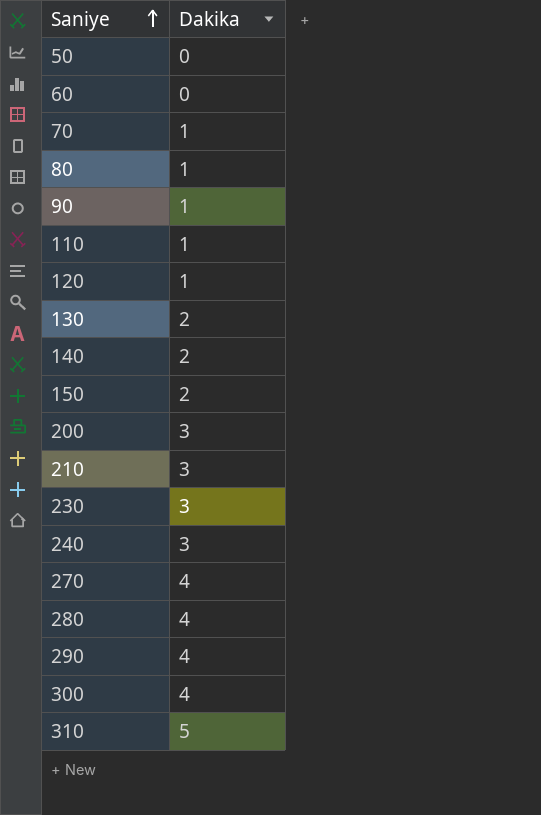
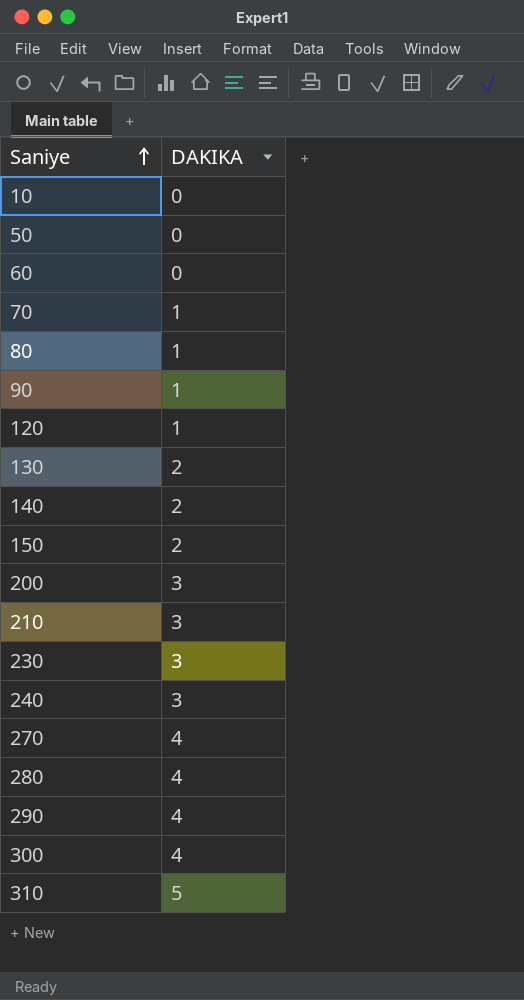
column name: Dakika -> DAKIKA
row 110: 1 -> none
row 10: none -> 0

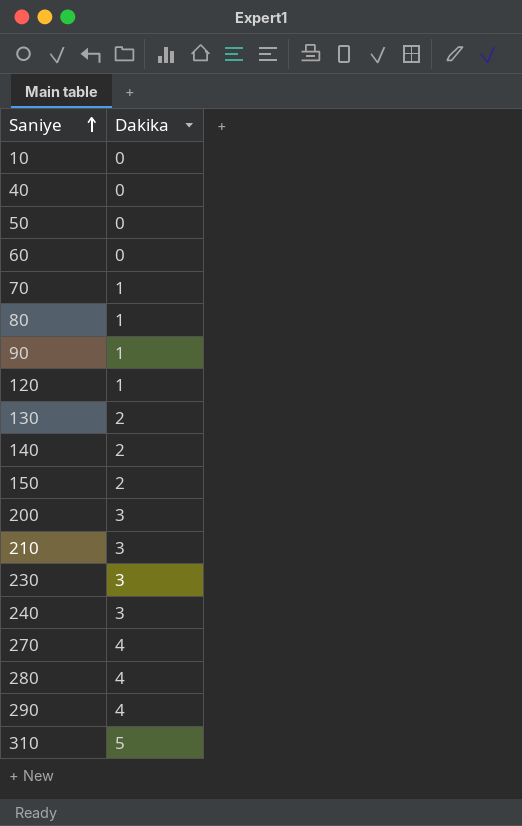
column name: DAKIKA -> Dakika
row 300: 4 -> none
row 40: none -> 0

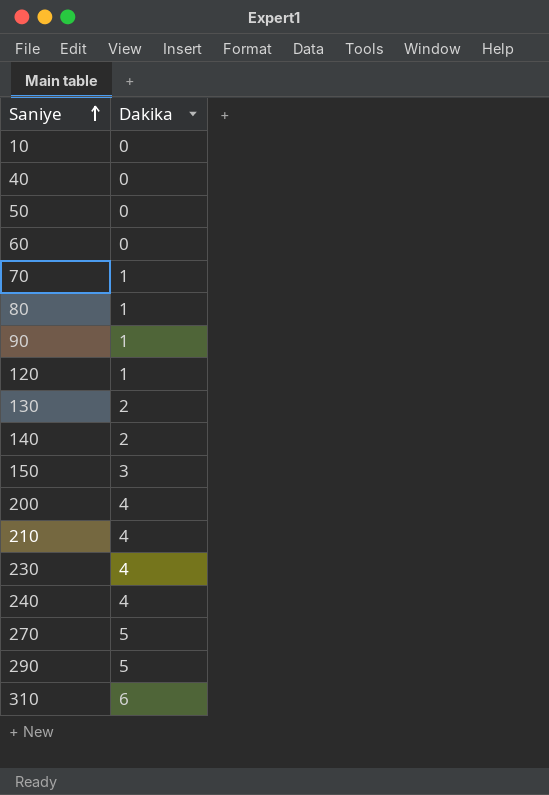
row 280: 4 -> none
150 | Dakika: 2 -> 3
200 | Dakika: 3 -> 4
210 | Dakika: 3 -> 4
230 | Dakika: 3 -> 4
240 | Dakika: 3 -> 4
270 | Dakika: 4 -> 5
290 | Dakika: 4 -> 5
310 | Dakika: 5 -> 6

